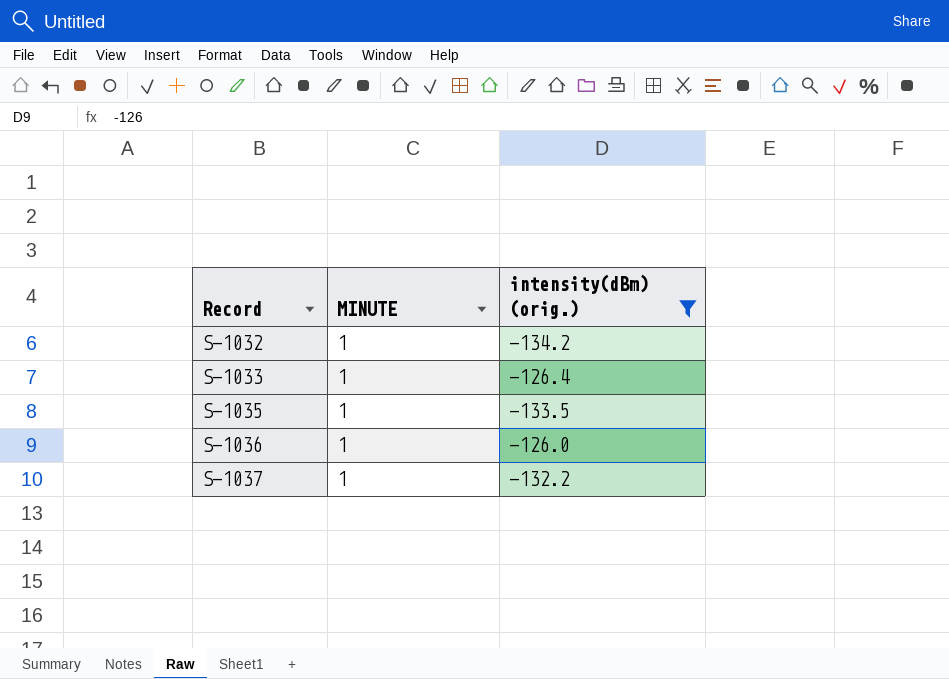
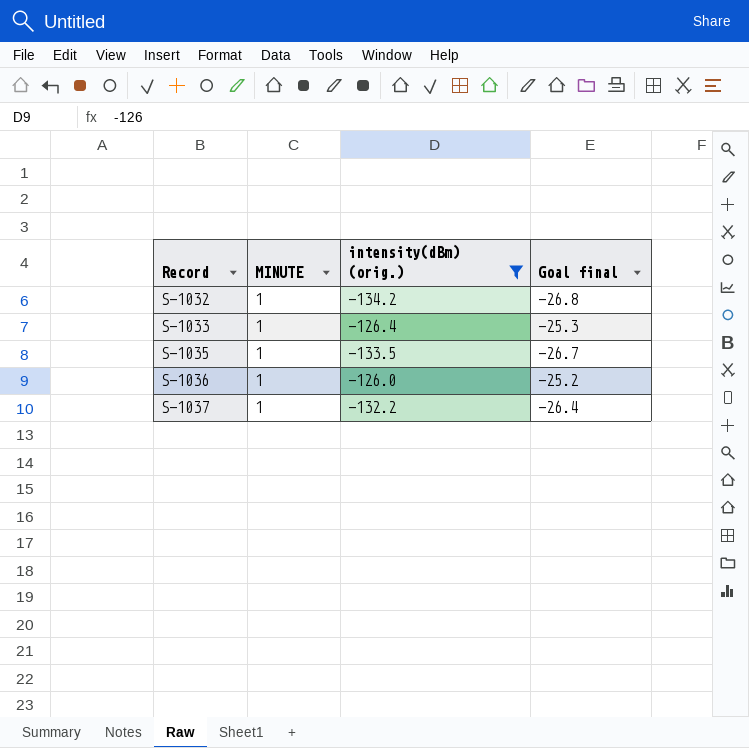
column Goal final | formula: none -> [intensity(dBm) (orig.)] * 0.2

